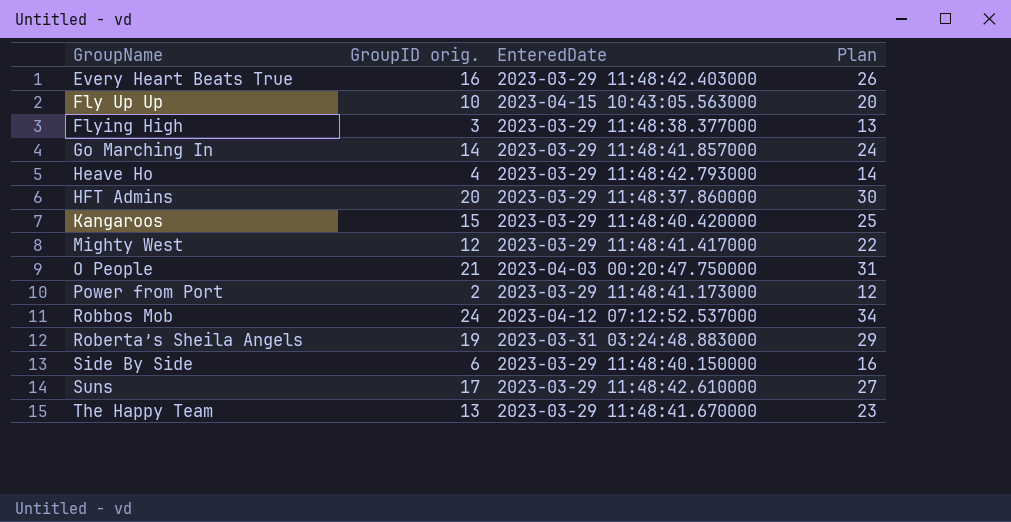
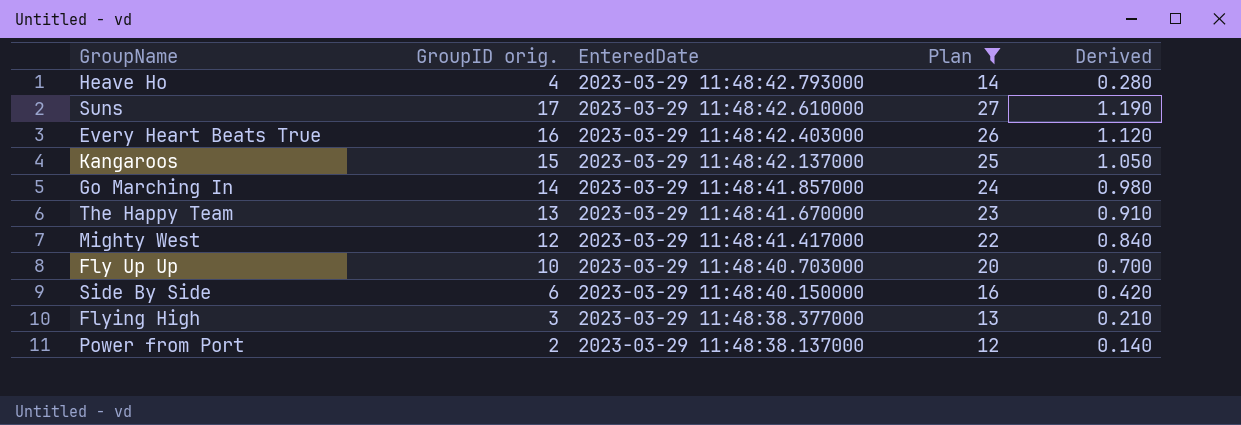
filter: none -> Plan <= 27
row order: GroupName ascending -> EnteredDate descending
column Derived | formula: none -> [GroupID orig.] * 0.07
Kangaroos | EnteredDate: 2023-03-29 11:48:40.420000 -> 2023-03-29 11:48:42.137000
Fly Up Up | EnteredDate: 2023-04-15 10:43:05.563000 -> 2023-03-29 11:48:40.703000
Power from Port | EnteredDate: 2023-03-29 11:48:41.173000 -> 2023-03-29 11:48:38.137000

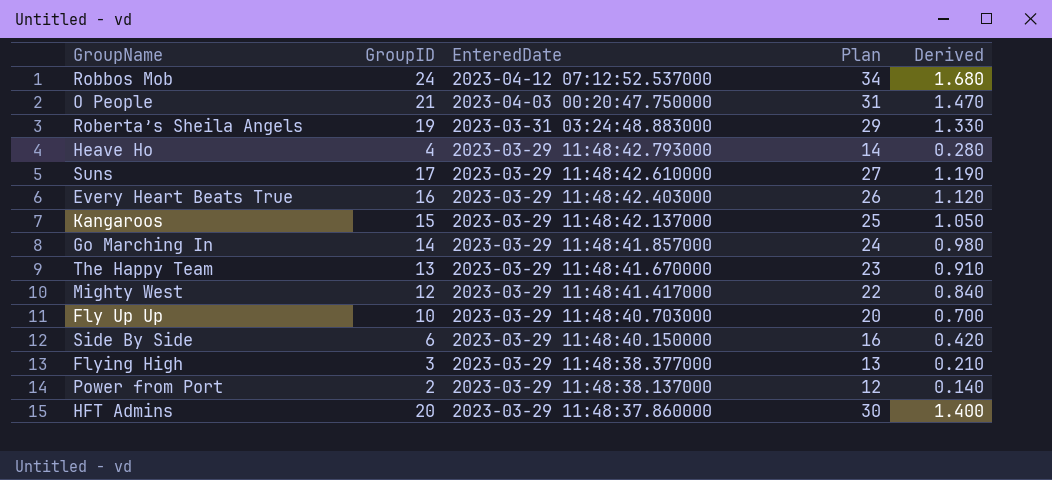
filter: Plan <= 27 -> none
column name: GroupID orig. -> GroupID

